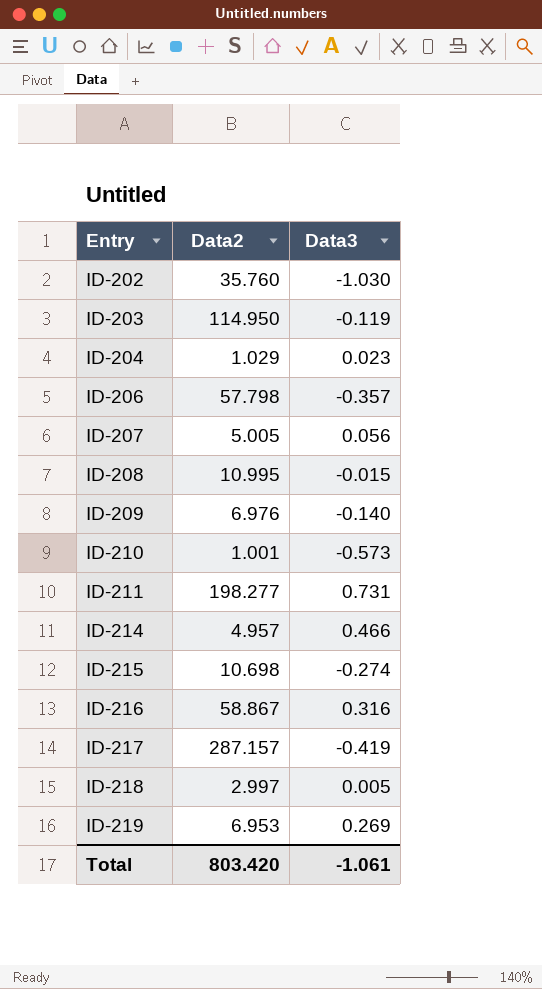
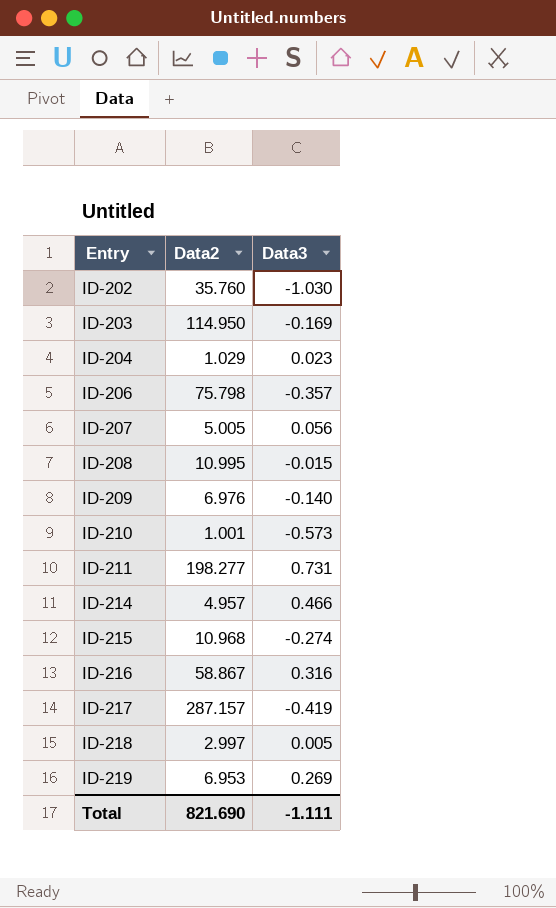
ID-203 | Data3: -0.119 -> -0.169
ID-206 | Data2: 57.798 -> 75.798
ID-215 | Data2: 10.698 -> 10.968
Total | Data2: 803.420 -> 821.690
Total | Data3: -1.061 -> -1.111

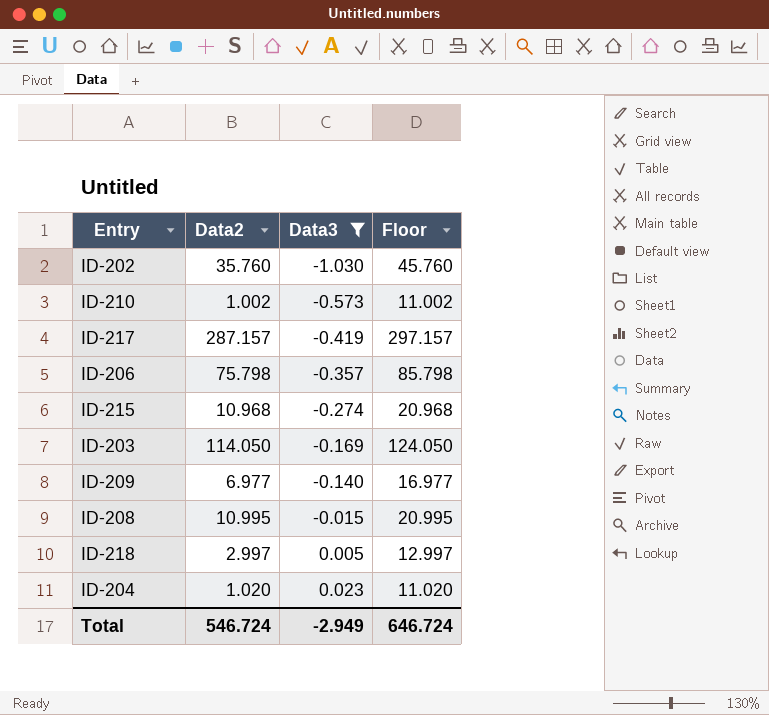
filter: none -> Data3 <= 0.023
row order: Entry ascending -> Data3 ascending
column Floor | formula: none -> [Data2] + 10
ID-210 | Data2: 1.001 -> 1.002
ID-203 | Data2: 114.950 -> 114.050
ID-209 | Data2: 6.976 -> 6.977
ID-204 | Data2: 1.029 -> 1.020
Total | Data2: 821.690 -> 546.724
Total | Data3: -1.111 -> -2.949

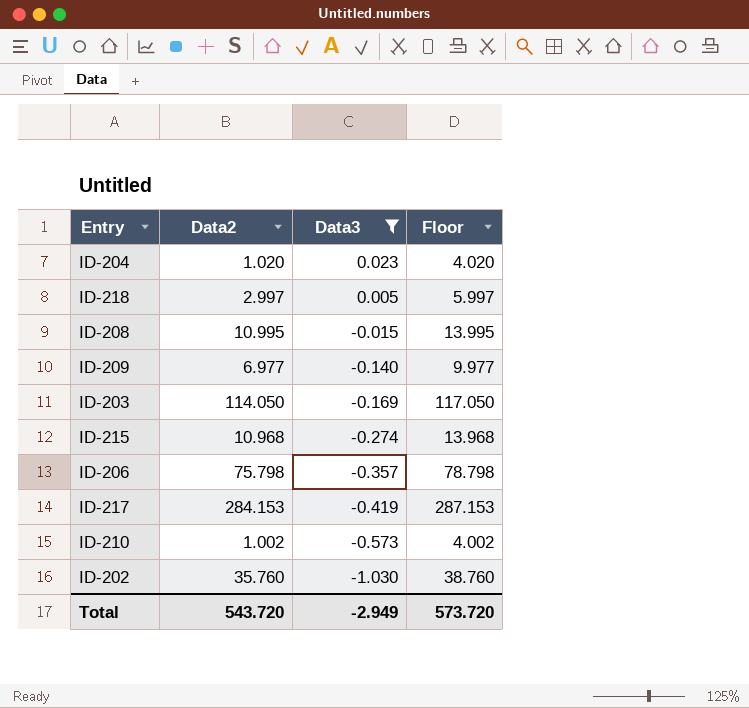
row order: Data3 ascending -> Data3 descending
column Floor | formula: [Data2] + 10 -> [Data2] + 3
ID-217 | Data2: 287.157 -> 284.153
Total | Data2: 546.724 -> 543.720
Total | Floor: 646.724 -> 573.720

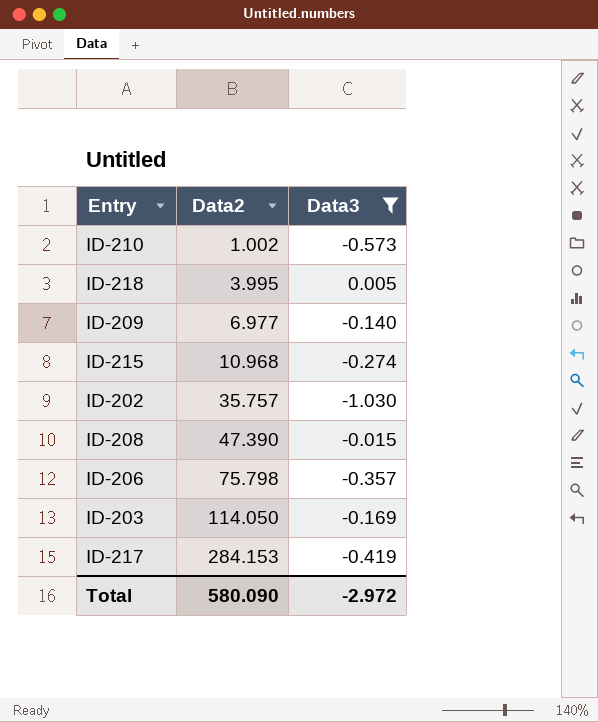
row order: Data3 descending -> Data2 ascending
column Floor | formula: [Data2] + 3 -> none
row ID-204: 1.020 | 0.023 | 4.020 -> none
ID-218 | Data2: 2.997 -> 3.995
ID-202 | Data2: 35.760 -> 35.757
ID-208 | Data2: 10.995 -> 47.390
Total | Data2: 543.720 -> 580.090
Total | Data3: -2.949 -> -2.972

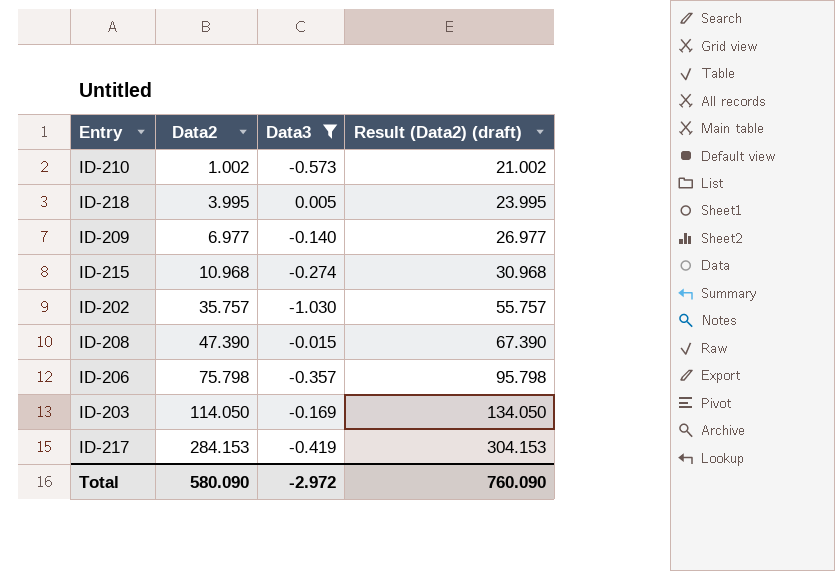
column Result (Data2) (draft) | formula: none -> [Data2] + 20

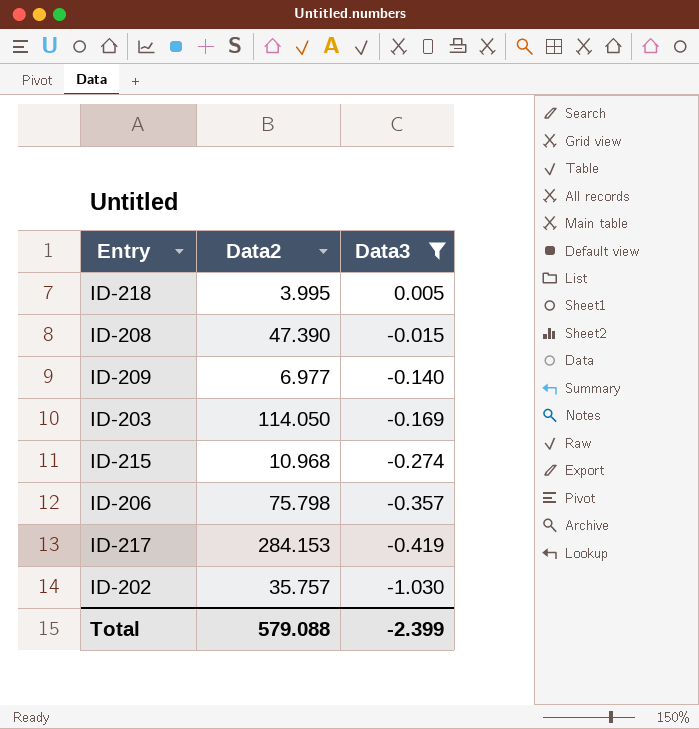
row order: Data2 ascending -> Data3 descending
column Result (Data2) (draft) | formula: [Data2] + 20 -> none
row ID-210: 1.002 | -0.573 | 21.002 -> none
Total | Data2: 580.090 -> 579.088
Total | Data3: -2.972 -> -2.399

